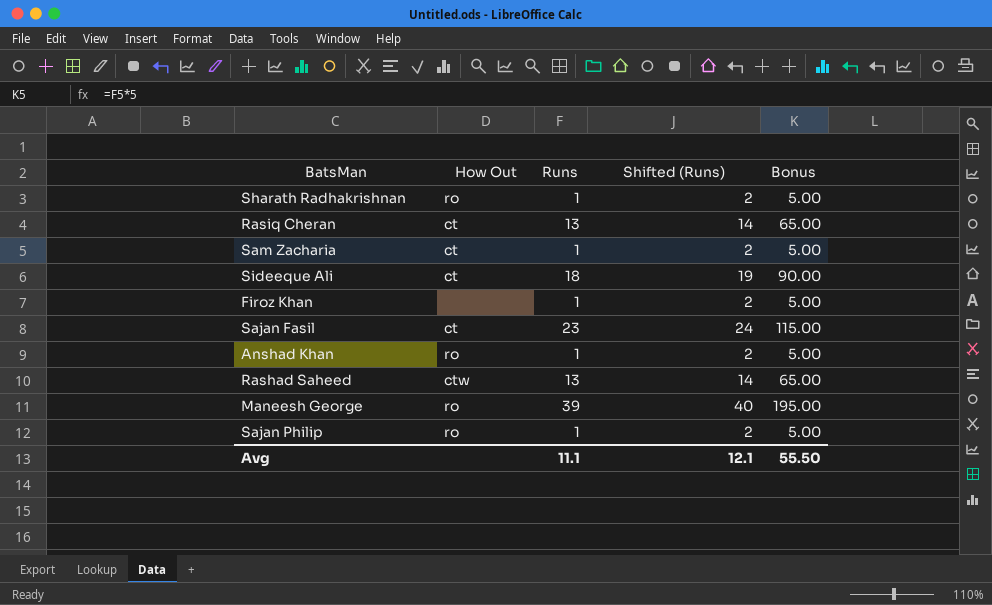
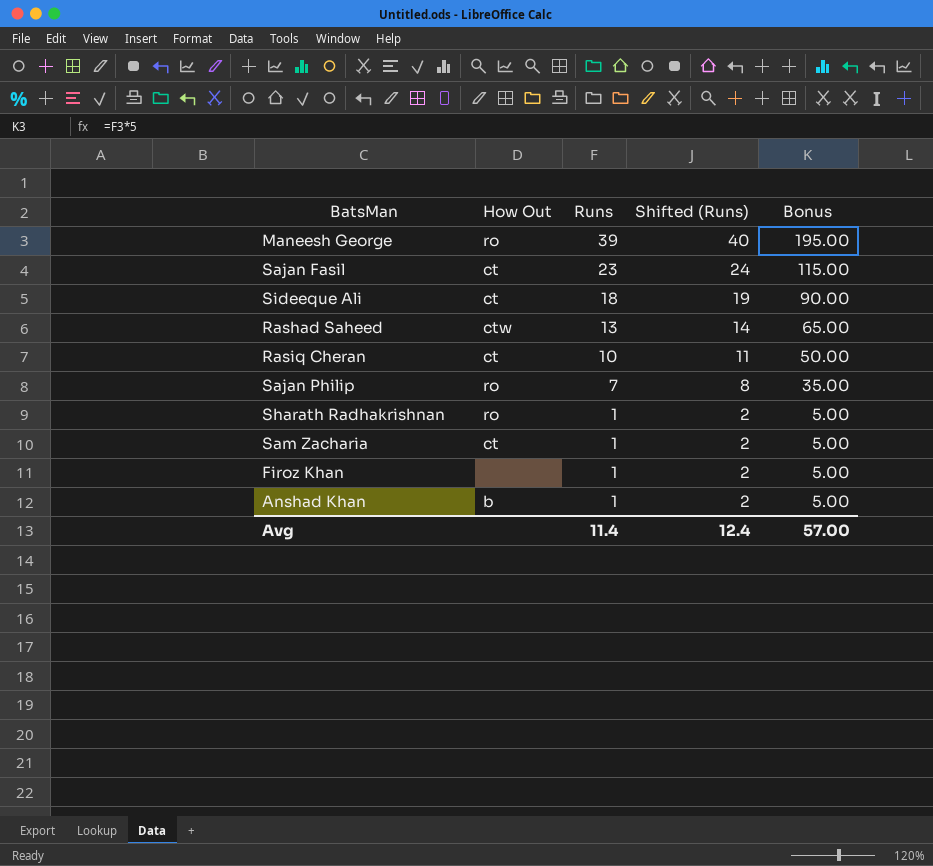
row order: none -> Runs descending
Rasiq Cheran | Runs: 13 -> 10
Rasiq Cheran | Shifted (Runs): 14 -> 11
Rasiq Cheran | Bonus: 65.00 -> 50.00
Sajan Philip | Runs: 1 -> 7
Sajan Philip | Shifted (Runs): 2 -> 8
Sajan Philip | Bonus: 5.00 -> 35.00
Anshad Khan | How Out: ro -> b
Avg | Runs: 11.1 -> 11.4
Avg | Shifted (Runs): 12.1 -> 12.4
Avg | Bonus: 55.50 -> 57.00

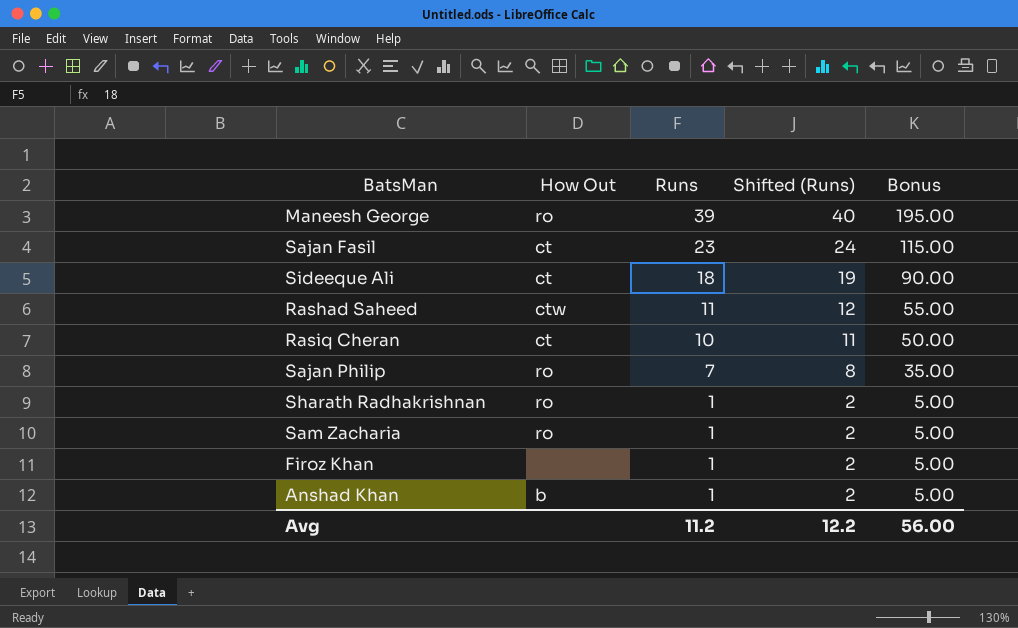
Rashad Saheed | Runs: 13 -> 11
Rashad Saheed | Shifted (Runs): 14 -> 12
Rashad Saheed | Bonus: 65.00 -> 55.00
Sam Zacharia | How Out: ct -> ro
Avg | Runs: 11.4 -> 11.2
Avg | Shifted (Runs): 12.4 -> 12.2
Avg | Bonus: 57.00 -> 56.00

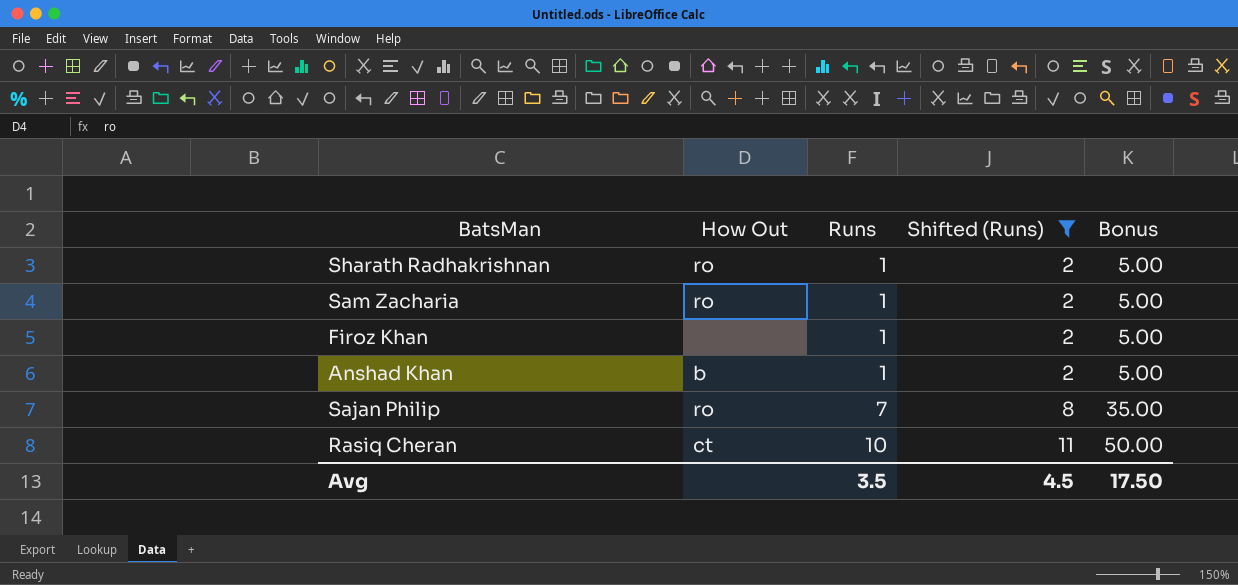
filter: none -> Shifted (Runs) <= 11
row order: Runs descending -> Runs ascending
Avg | Runs: 11.2 -> 3.5
Avg | Shifted (Runs): 12.2 -> 4.5
Avg | Bonus: 56.00 -> 17.50

